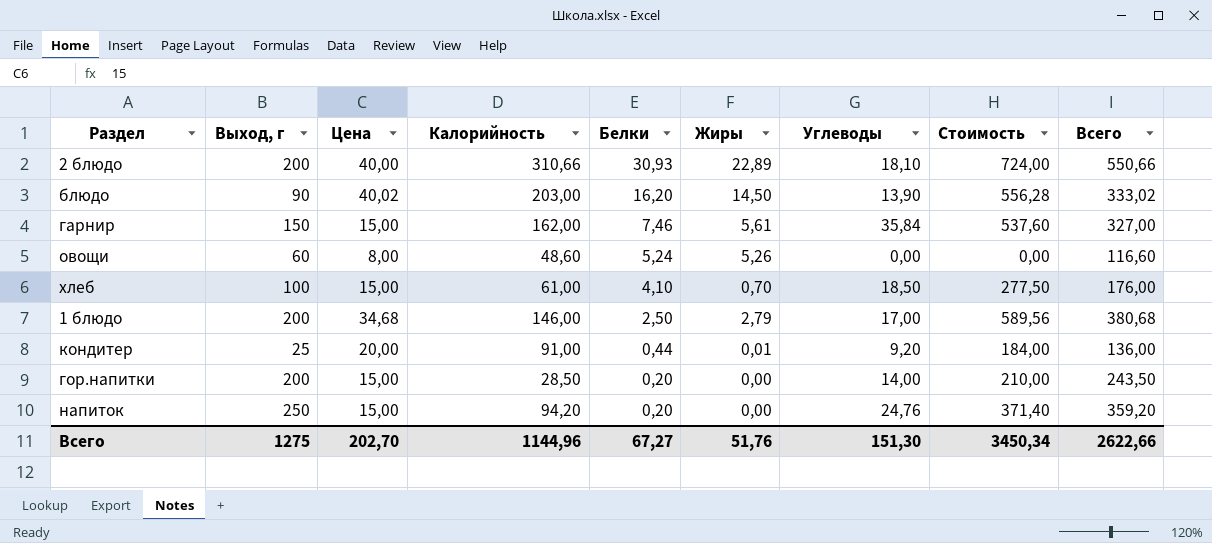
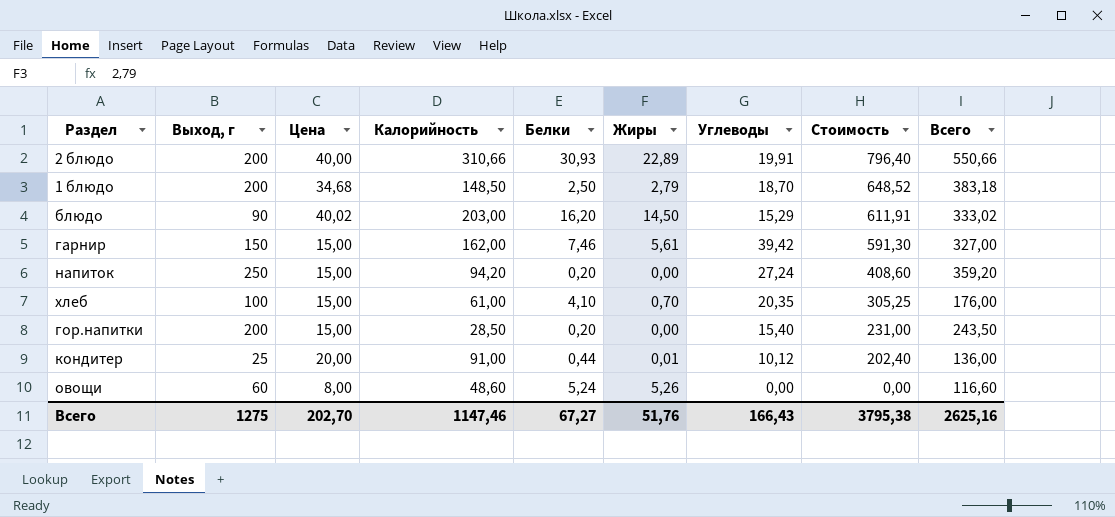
row order: Белки descending -> Стоимость descending
2 блюдо | Углеводы: 18,10 -> 19,91
2 блюдо | Стоимость: 724,00 -> 796,40
1 блюдо | Калорийность: 146,00 -> 148,50
1 блюдо | Углеводы: 17,00 -> 18,70
1 блюдо | Стоимость: 589,56 -> 648,52
1 блюдо | Всего: 380,68 -> 383,18
блюдо | Углеводы: 13,90 -> 15,29
блюдо | Стоимость: 556,28 -> 611,91
гарнир | Углеводы: 35,84 -> 39,42
гарнир | Стоимость: 537,60 -> 591,30
напиток | Углеводы: 24,76 -> 27,24
напиток | Стоимость: 371,40 -> 408,60
хлеб | Углеводы: 18,50 -> 20,35
хлеб | Стоимость: 277,50 -> 305,25
гор.напитки | Углеводы: 14,00 -> 15,40
гор.напитки | Стоимость: 210,00 -> 231,00
кондитер | Углеводы: 9,20 -> 10,12
кондитер | Стоимость: 184,00 -> 202,40
Всего | Калорийность: 1144,96 -> 1147,46
Всего | Углеводы: 151,30 -> 166,43
Всего | Стоимость: 3450,34 -> 3795,38
Всего | Всего: 2622,66 -> 2625,16

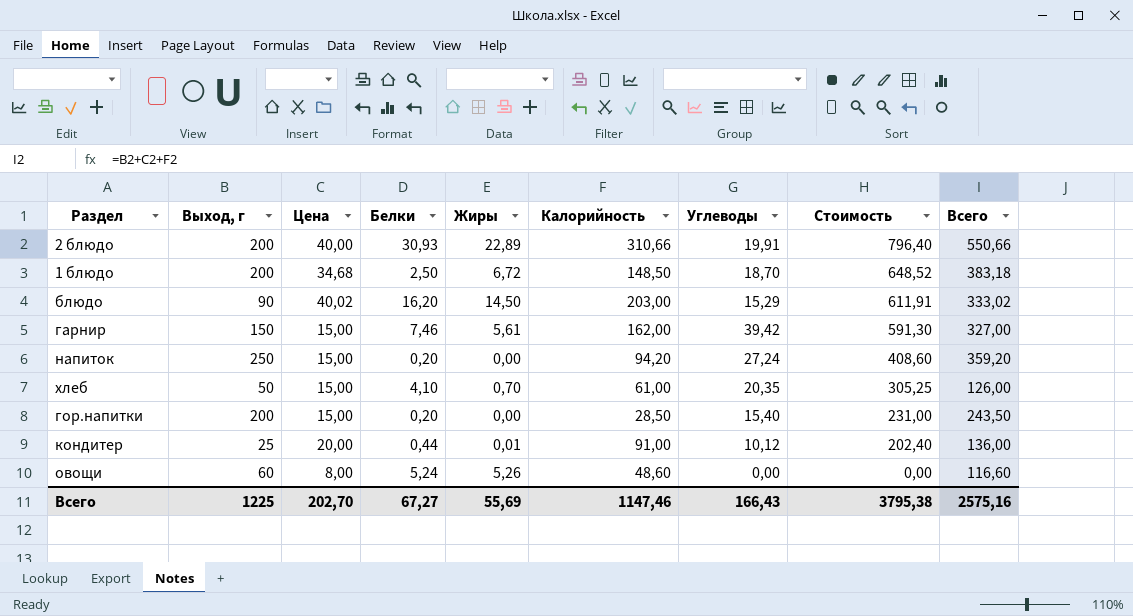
column Калорийность | position: 4 -> 6
1 блюдо | Жиры: 2,79 -> 6,72
хлеб | Выход, г: 100 -> 50
хлеб | Всего: 176,00 -> 126,00
Всего | Выход, г: 1275 -> 1225
Всего | Жиры: 51,76 -> 55,69
Всего | Всего: 2625,16 -> 2575,16

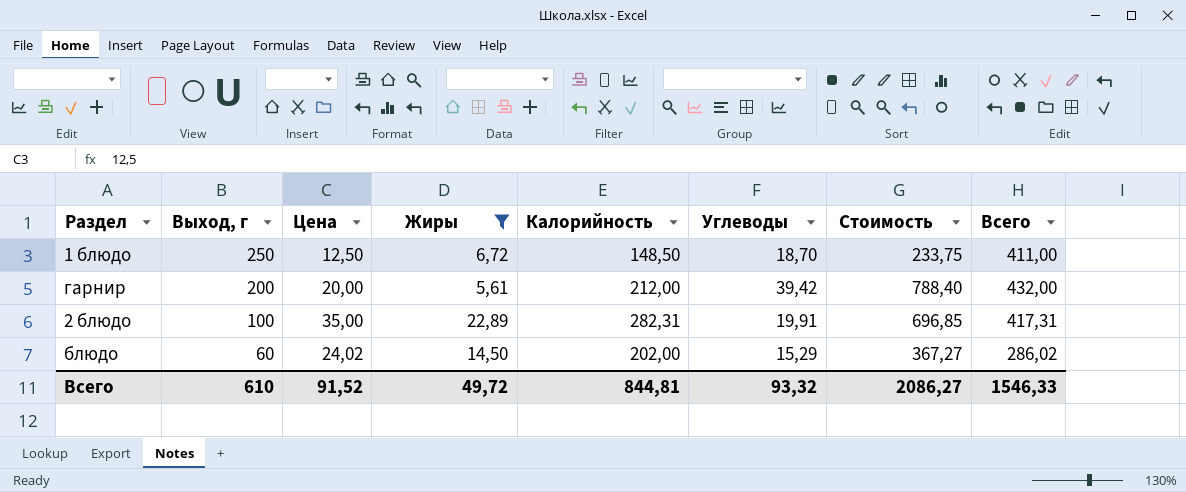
filter: none -> Жиры >= 5,61
row order: Стоимость descending -> Выход, г descending
column Белки | position: 4 -> none
1 блюдо | Выход, г: 200 -> 250
1 блюдо | Цена: 34,68 -> 12,50
1 блюдо | Стоимость: 648,52 -> 233,75
1 блюдо | Всего: 383,18 -> 411,00
гарнир | Выход, г: 150 -> 200
гарнир | Цена: 15,00 -> 20,00
гарнир | Калорийность: 162,00 -> 212,00
гарнир | Стоимость: 591,30 -> 788,40
гарнир | Всего: 327,00 -> 432,00
2 блюдо | Выход, г: 200 -> 100
2 блюдо | Цена: 40,00 -> 35,00
2 блюдо | Калорийность: 310,66 -> 282,31
2 блюдо | Стоимость: 796,40 -> 696,85
2 блюдо | Всего: 550,66 -> 417,31
блюдо | Выход, г: 90 -> 60
блюдо | Цена: 40,02 -> 24,02
блюдо | Калорийность: 203,00 -> 202,00
блюдо | Стоимость: 611,91 -> 367,27
блюдо | Всего: 333,02 -> 286,02
Всего | Выход, г: 1225 -> 610
Всего | Цена: 202,70 -> 91,52
Всего | Жиры: 55,69 -> 49,72
Всего | Калорийность: 1147,46 -> 844,81
Всего | Углеводы: 166,43 -> 93,32
Всего | Стоимость: 3795,38 -> 2086,27
Всего | Всего: 2575,16 -> 1546,33

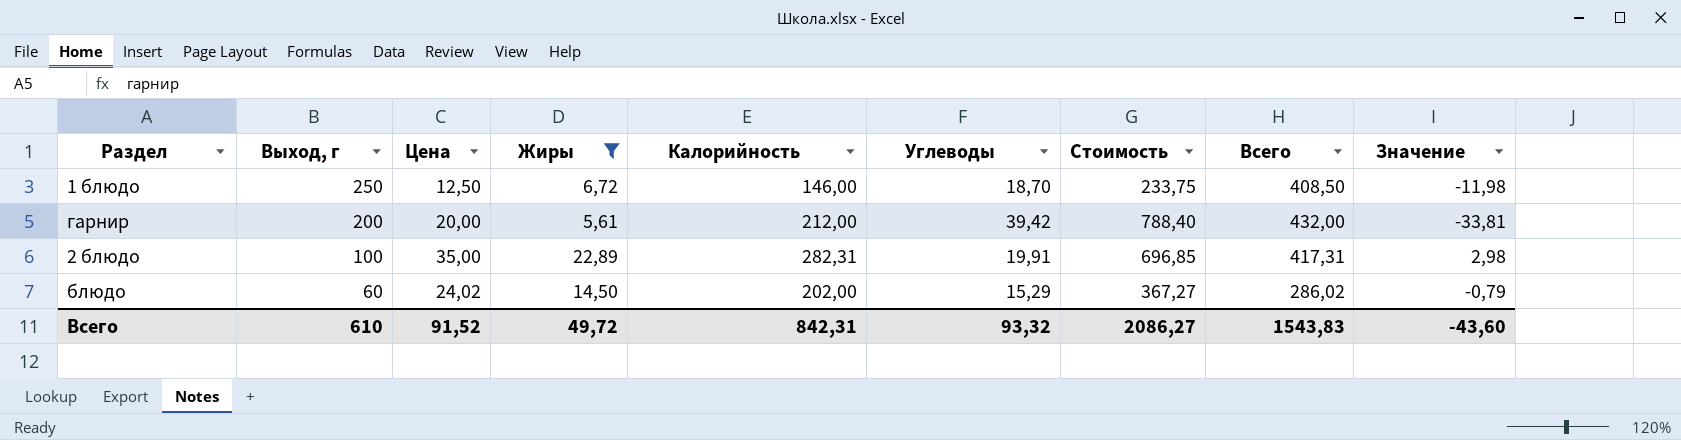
column Значение | formula: none -> [Жиры] - [Углеводы]
1 блюдо | Калорийность: 148,50 -> 146,00
1 блюдо | Всего: 411,00 -> 408,50
Всего | Калорийность: 844,81 -> 842,31
Всего | Всего: 1546,33 -> 1543,83

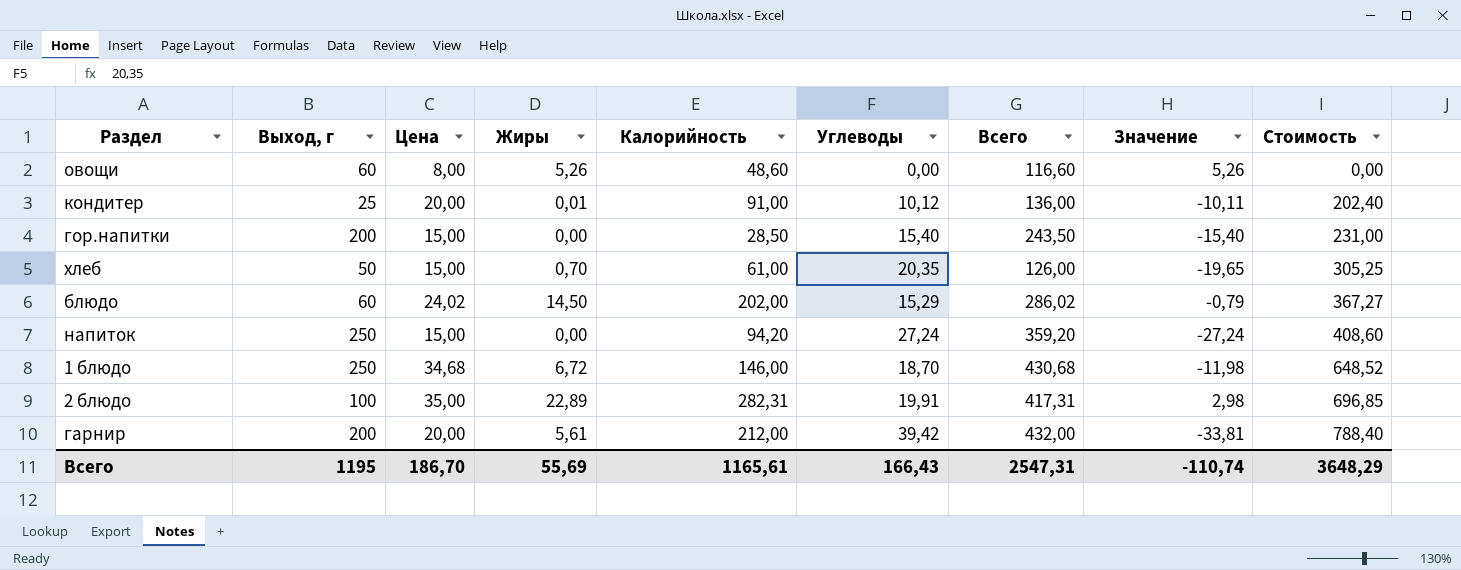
filter: Жиры >= 5,61 -> none
row order: Выход, г descending -> Стоимость ascending
column Стоимость | position: 7 -> 9
1 блюдо | Цена: 12,50 -> 34,68
1 блюдо | Всего: 408,50 -> 430,68
1 блюдо | Стоимость: 233,75 -> 648,52
Всего | Выход, г: 610 -> 1195
Всего | Цена: 91,52 -> 186,70
Всего | Жиры: 49,72 -> 55,69
Всего | Калорийность: 842,31 -> 1165,61
Всего | Углеводы: 93,32 -> 166,43
Всего | Всего: 1543,83 -> 2547,31
Всего | Значение: -43,60 -> -110,74
Всего | Стоимость: 2086,27 -> 3648,29

